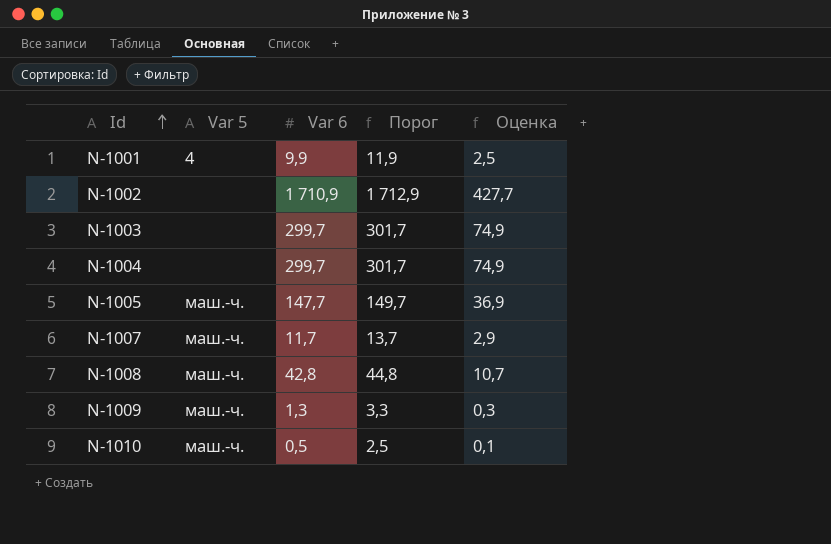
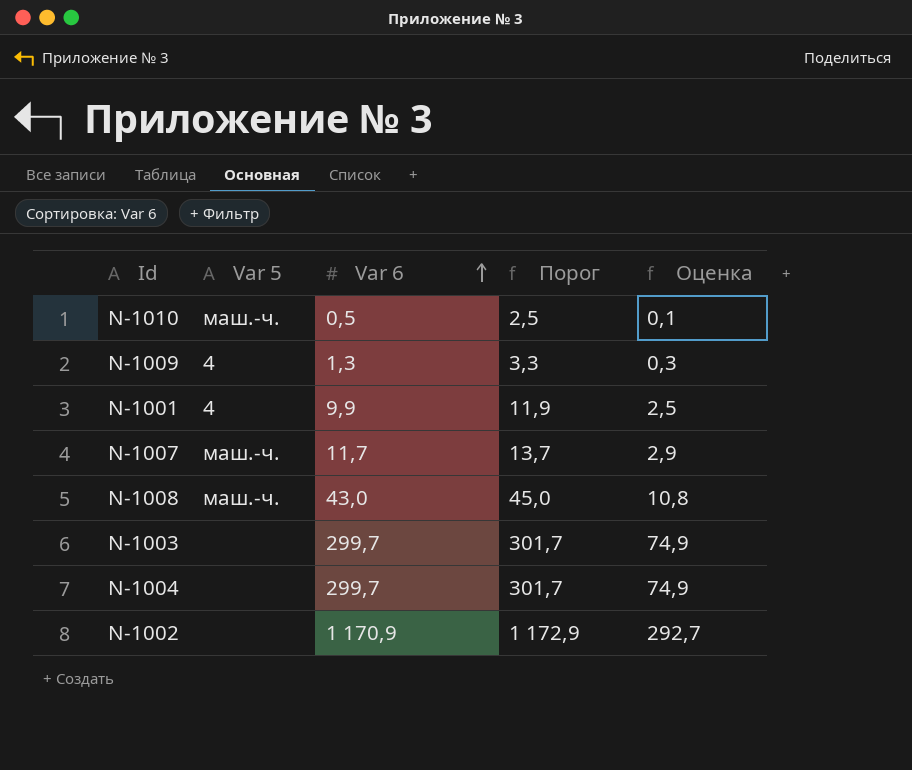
row order: Id ascending -> Var 6 ascending
row N-1005: маш.-ч. | 147,7 | 149,7 | 36,9 -> none
N-1009 | Var 5: маш.-ч. -> 4
N-1008 | Var 6: 42,8 -> 43,0
N-1008 | Порог: 44,8 -> 45,0
N-1008 | Оценка: 10,7 -> 10,8
N-1002 | Var 6: 1 710,9 -> 1 170,9
N-1002 | Порог: 1 712,9 -> 1 172,9
N-1002 | Оценка: 427,7 -> 292,7

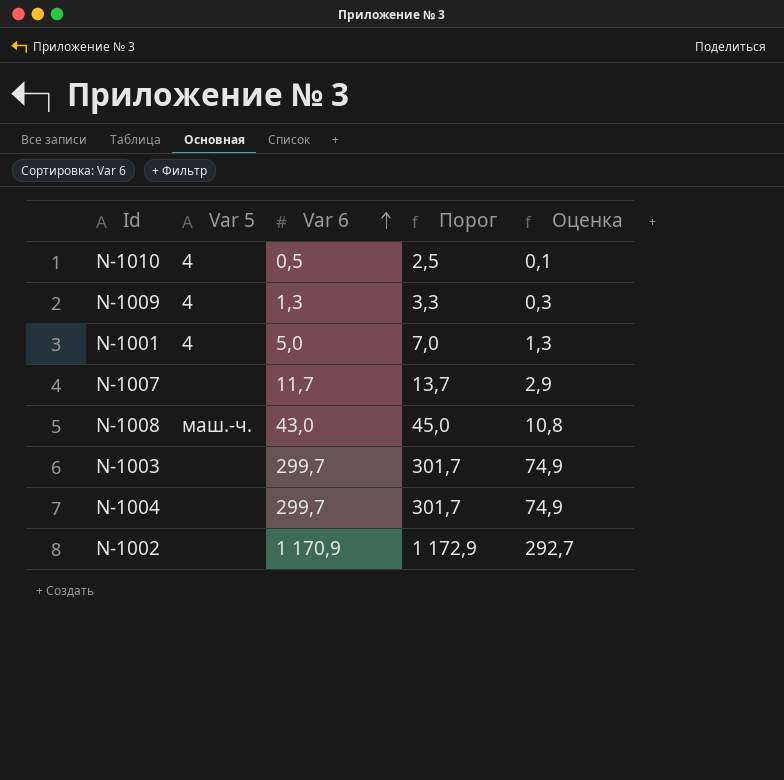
N-1010 | Var 5: маш.-ч. -> 4
N-1001 | Var 6: 9,9 -> 5,0
N-1001 | Порог: 11,9 -> 7,0
N-1001 | Оценка: 2,5 -> 1,3
N-1007 | Var 5: маш.-ч. -> none

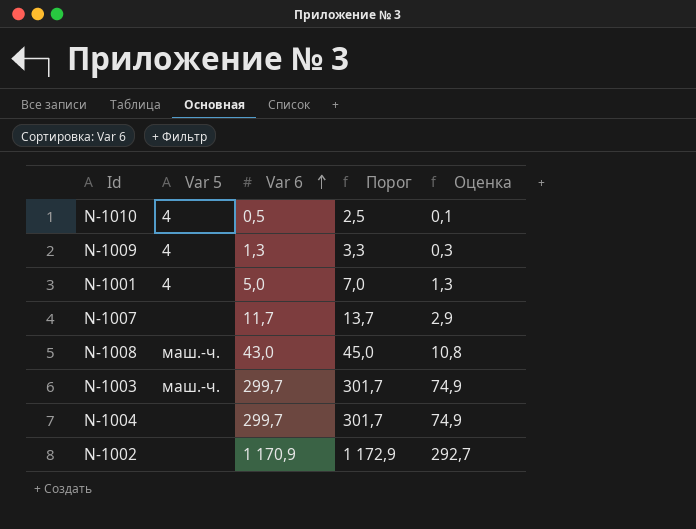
N-1003 | Var 5: none -> маш.-ч.

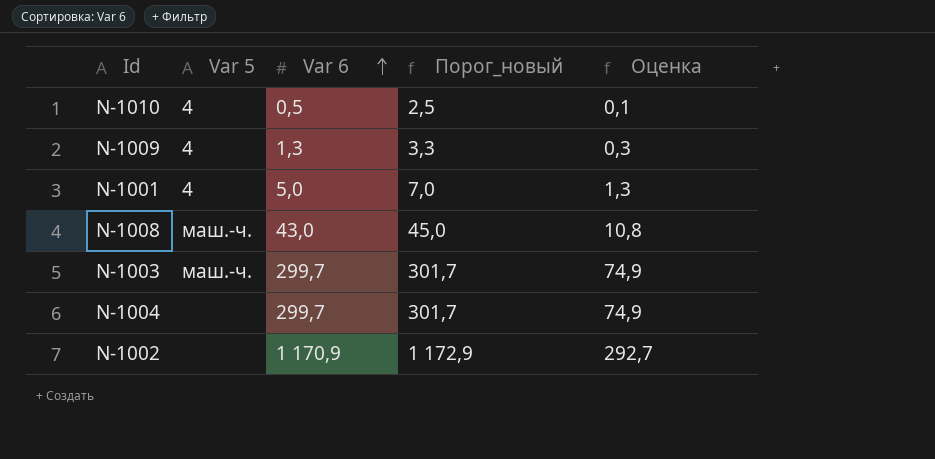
column name: Порог -> Порог_новый
row N-1007: none | 11,7 | 13,7 | 2,9 -> none

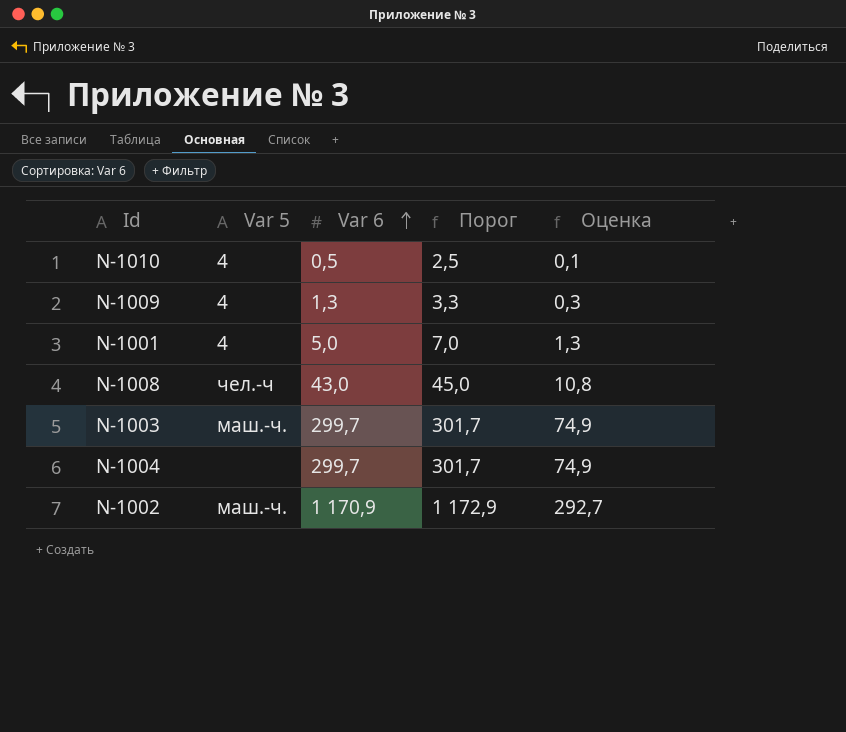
column name: Порог_новый -> Порог
N-1008 | Var 5: маш.-ч. -> чел.-ч
N-1002 | Var 5: none -> маш.-ч.

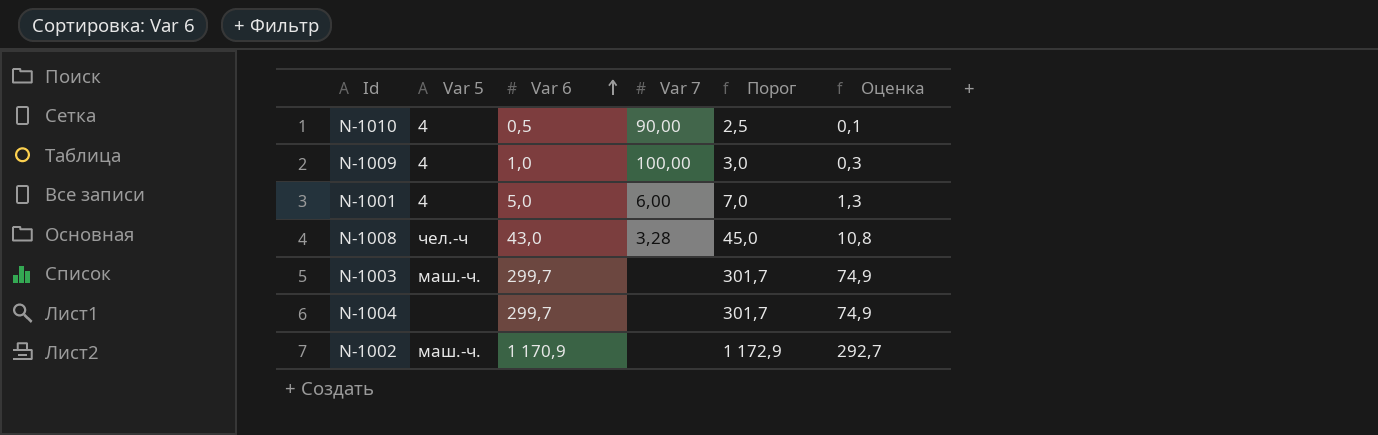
column Var 7 | position: none -> 4
N-1009 | Var 6: 1,3 -> 1,0
N-1009 | Порог: 3,3 -> 3,0

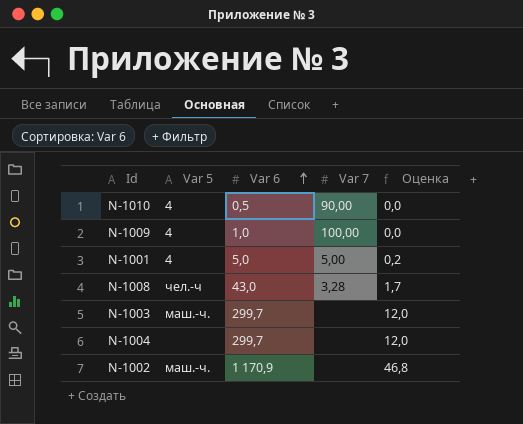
column Порог | formula: [Var 6] + 2 -> none
column Оценка | formula: [Var 6] * 0,25 -> [Var 6] * 0,04
N-1001 | Var 7: 6,00 -> 5,00

